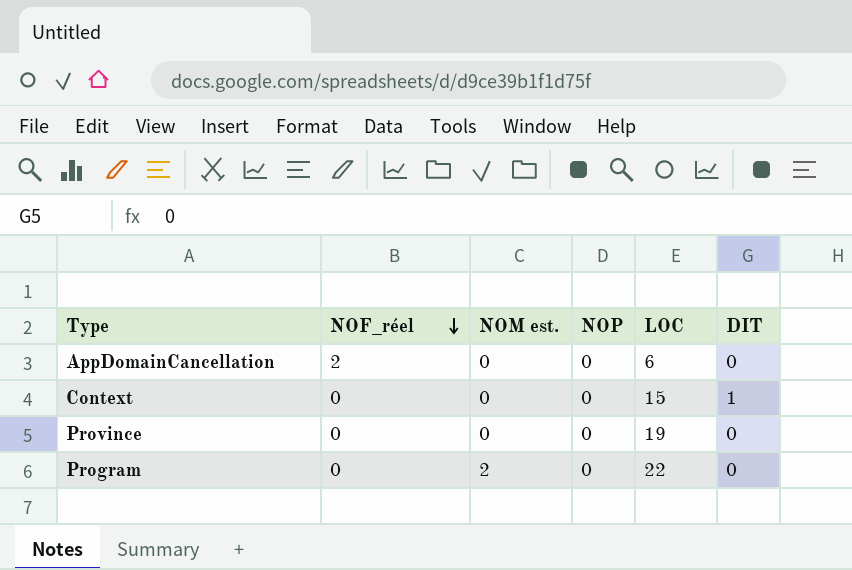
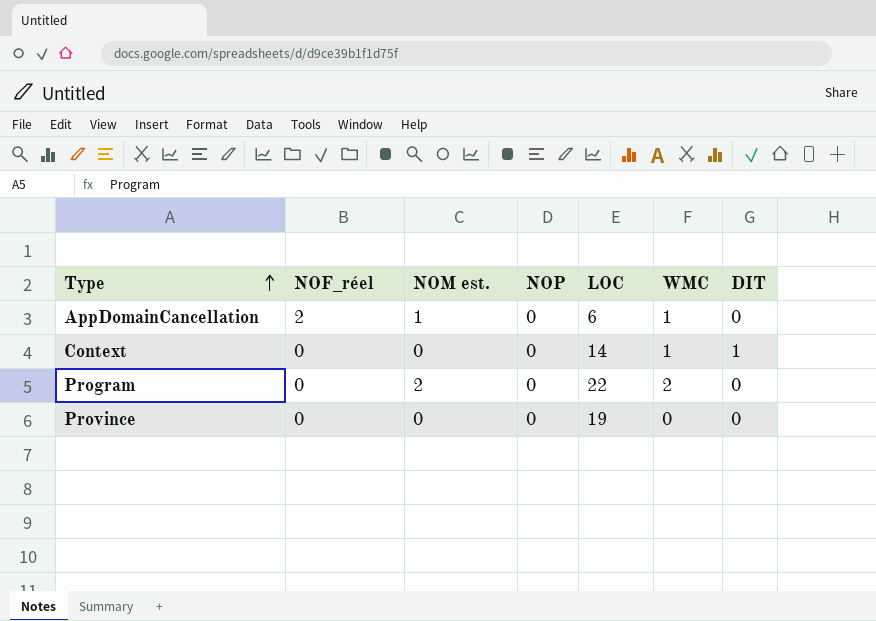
row order: NOF_réel descending -> Type ascending
column WMC | formula: none -> [NOM est.] + [DIT]
AppDomainCancellation | NOM est.: 0 -> 1
Context | LOC: 15 -> 14

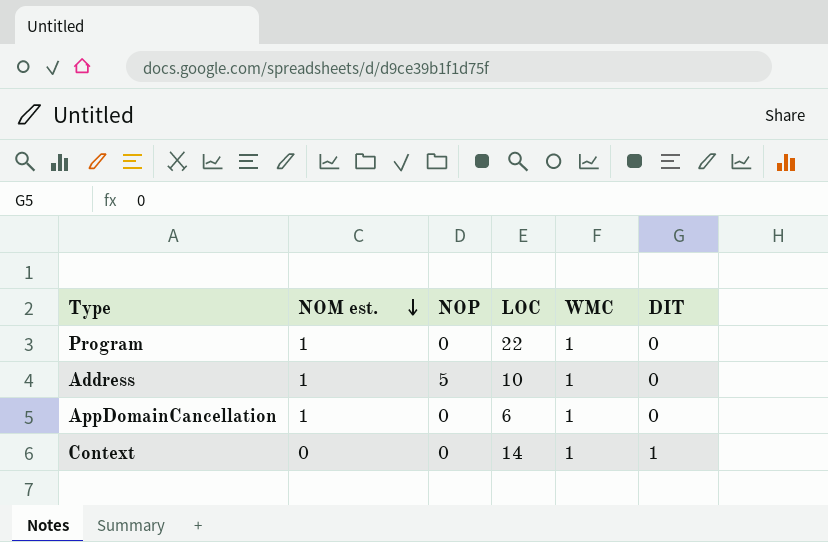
row order: Type ascending -> NOM est. descending
column NOF_réel | position: 2 -> none
row Province: 0 | 0 | 0 | 19 | 0 | 0 -> none
Program | NOM est.: 2 -> 1
Program | WMC: 2 -> 1
row Address: none -> 1 | 5 | 10 | 1 | 0

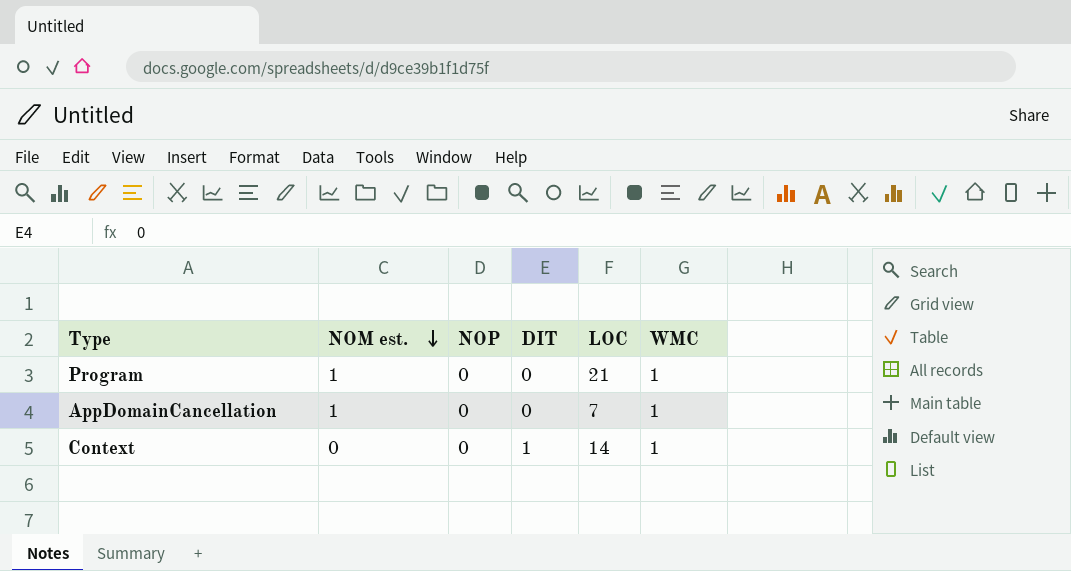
column DIT | position: 6 -> 4
row Address: 1 | 5 | 10 | 1 | 0 -> none
Program | LOC: 22 -> 21
AppDomainCancellation | LOC: 6 -> 7

